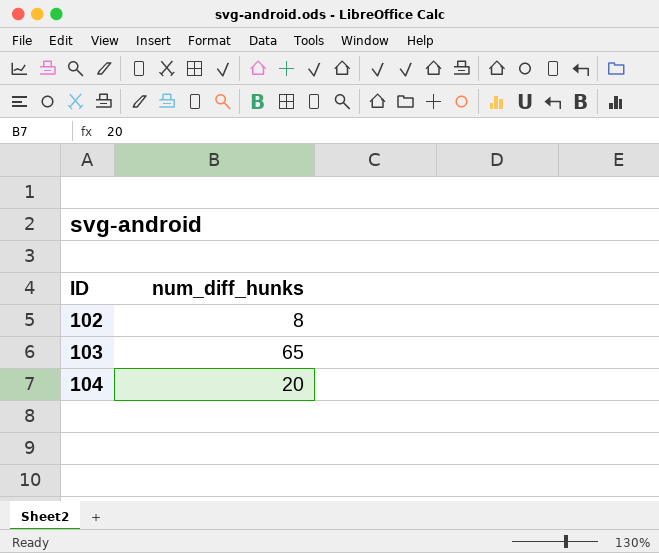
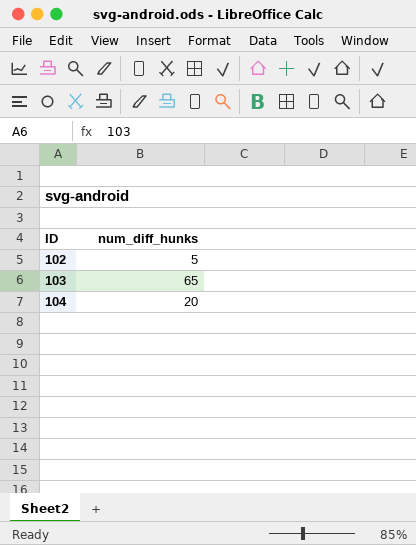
102 | num_diff_hunks: 8 -> 5

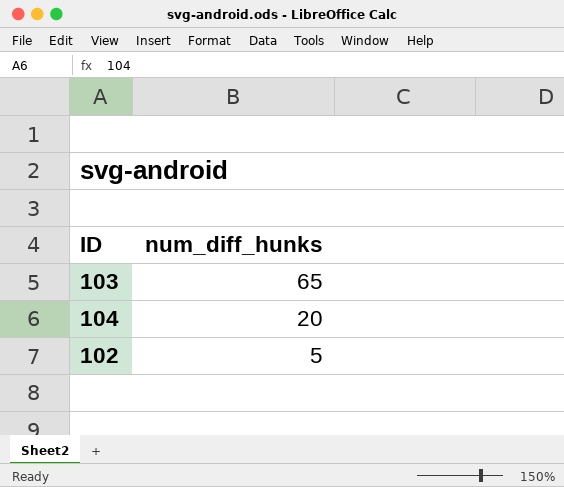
row order: ID ascending -> num_diff_hunks descending

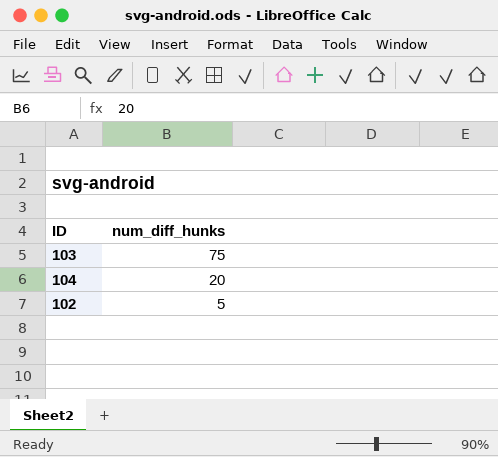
103 | num_diff_hunks: 65 -> 75

